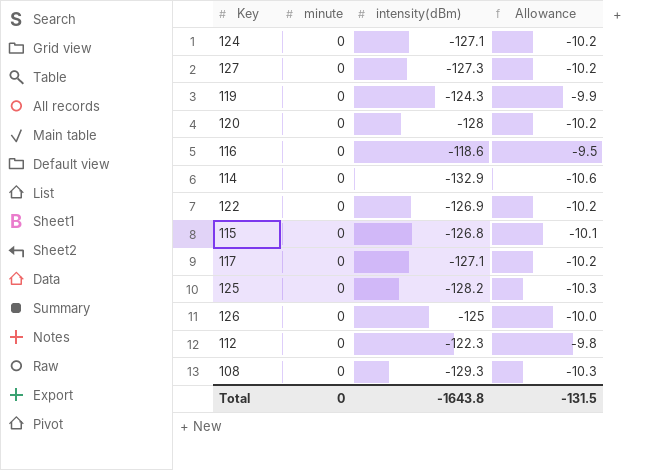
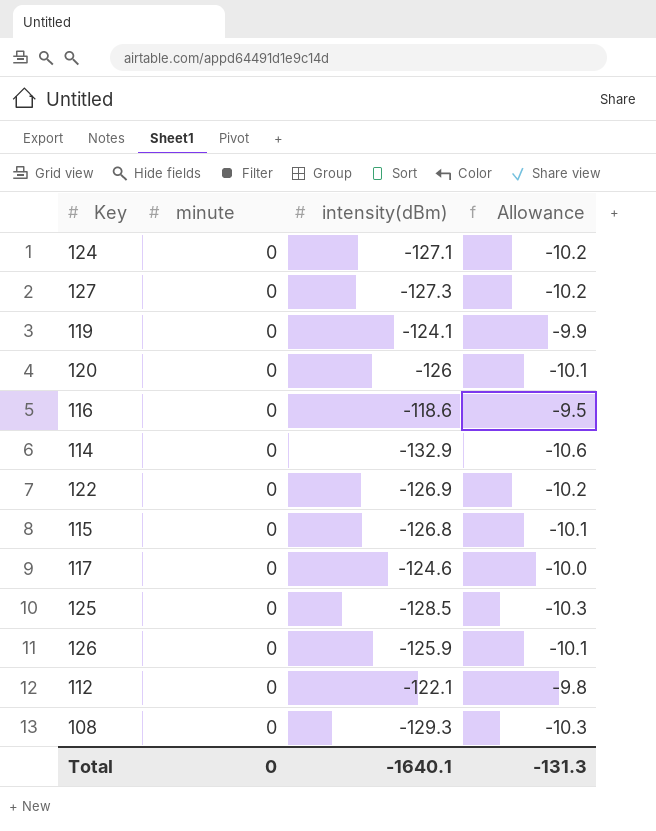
119 | intensity(dBm): -124.3 -> -124.1
120 | intensity(dBm): -128 -> -126
120 | Allowance: -10.2 -> -10.1
117 | intensity(dBm): -127.1 -> -124.6
117 | Allowance: -10.2 -> -10.0
125 | intensity(dBm): -128.2 -> -128.5
126 | intensity(dBm): -125 -> -125.9
126 | Allowance: -10.0 -> -10.1
112 | intensity(dBm): -122.3 -> -122.1
Total | intensity(dBm): -1643.8 -> -1640.1
Total | Allowance: -131.5 -> -131.3

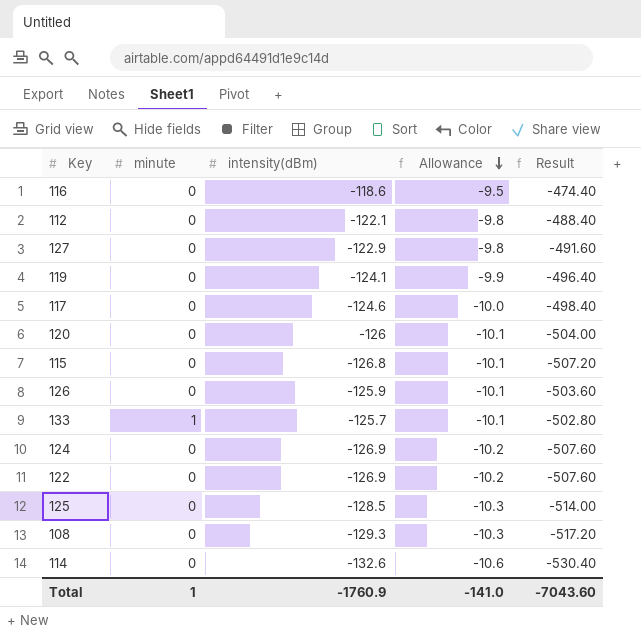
row order: none -> Allowance descending
column Result | formula: none -> [intensity(dBm)] * 4
127 | intensity(dBm): -127.3 -> -122.9
127 | Allowance: -10.2 -> -9.8
row 133: none -> 1 | -125.7 | -10.1 | -502.80
124 | intensity(dBm): -127.1 -> -126.9
114 | intensity(dBm): -132.9 -> -132.6
Total | minute: 0 -> 1
Total | intensity(dBm): -1640.1 -> -1760.9
Total | Allowance: -131.3 -> -141.0

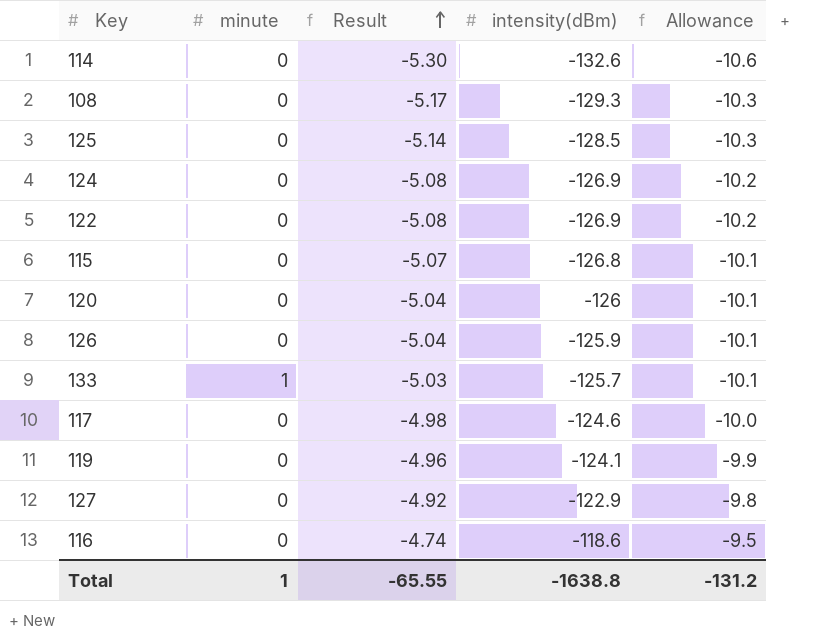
row order: Allowance descending -> Result ascending
column Result | formula: [intensity(dBm)] * 4 -> [intensity(dBm)] * 0.04
column Result | position: 5 -> 3
row 112: 0 | -122.1 | -9.8 | -488.40 -> none
Total | Result: -7043.60 -> -65.55
Total | intensity(dBm): -1760.9 -> -1638.8
Total | Allowance: -141.0 -> -131.2

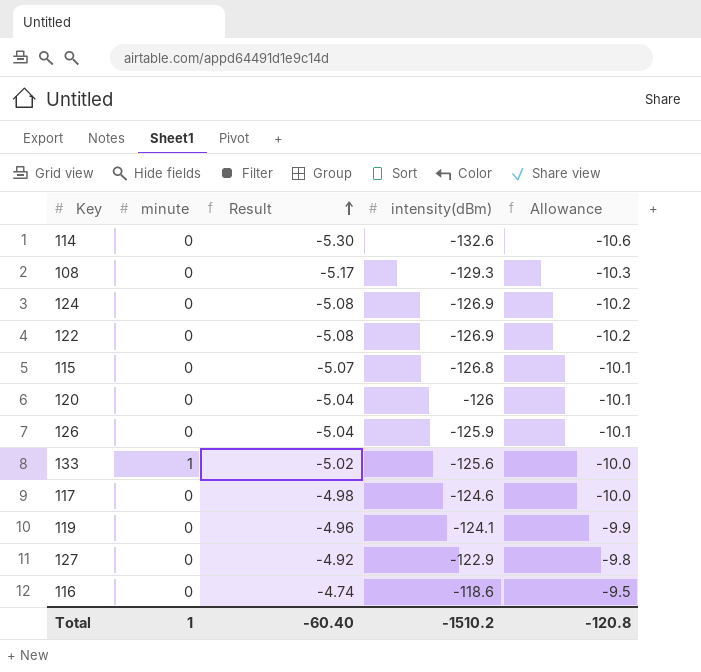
row 125: 0 | -5.14 | -128.5 | -10.3 -> none
133 | Result: -5.03 -> -5.02
133 | intensity(dBm): -125.7 -> -125.6
133 | Allowance: -10.1 -> -10.0
Total | Result: -65.55 -> -60.40
Total | intensity(dBm): -1638.8 -> -1510.2
Total | Allowance: -131.2 -> -120.8

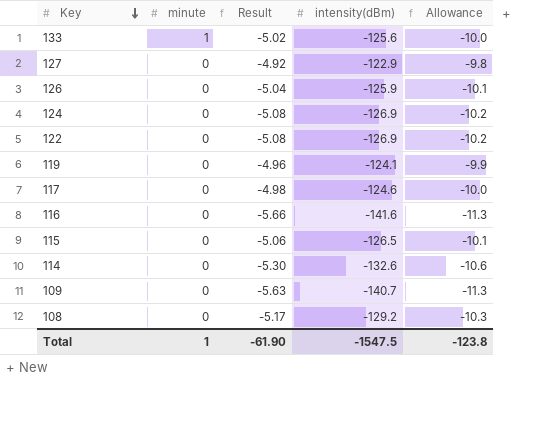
row order: Result ascending -> Key descending
row 120: 0 | -5.04 | -126 | -10.1 -> none
116 | Result: -4.74 -> -5.66
116 | intensity(dBm): -118.6 -> -141.6
116 | Allowance: -9.5 -> -11.3
115 | Result: -5.07 -> -5.06
115 | intensity(dBm): -126.8 -> -126.5
row 109: none -> 0 | -5.63 | -140.7 | -11.3
108 | intensity(dBm): -129.3 -> -129.2
Total | Result: -60.40 -> -61.90
Total | intensity(dBm): -1510.2 -> -1547.5
Total | Allowance: -120.8 -> -123.8

